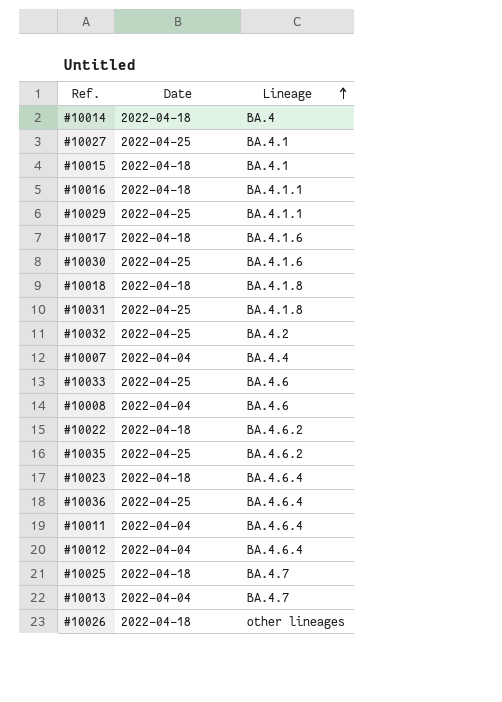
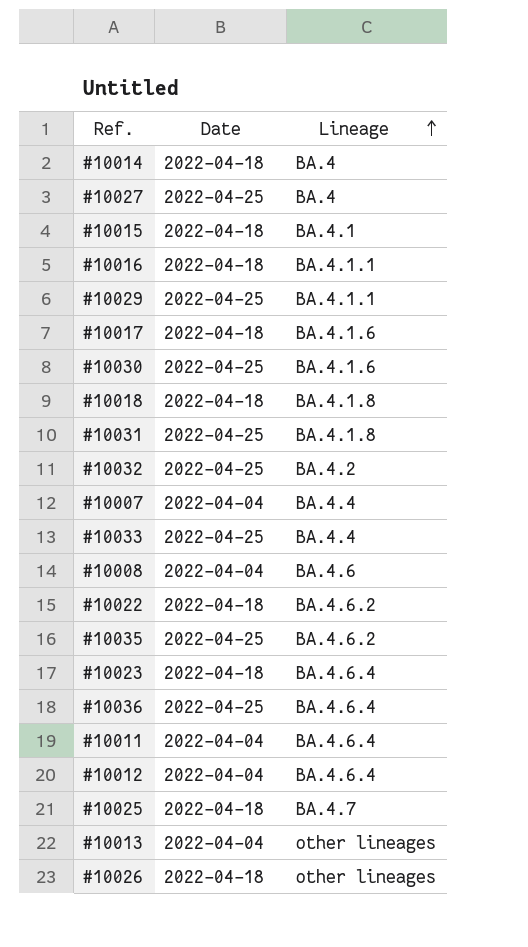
#10027 | Lineage: BA.4.1 -> BA.4
#10033 | Lineage: BA.4.6 -> BA.4.4
#10013 | Lineage: BA.4.7 -> other lineages

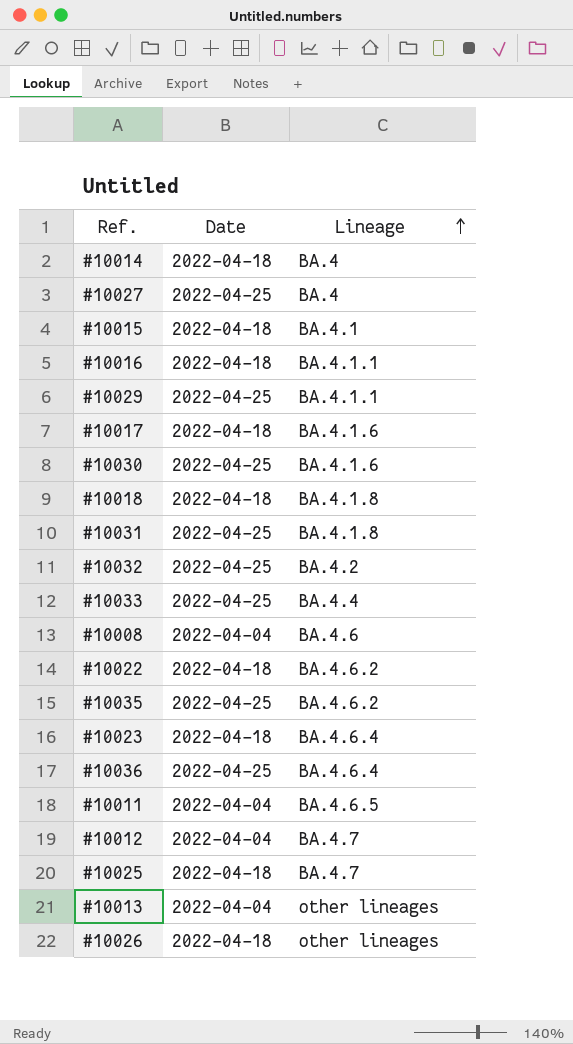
row #10007: 2022-04-04 | BA.4.4 -> none
#10011 | Lineage: BA.4.6.4 -> BA.4.6.5
#10012 | Lineage: BA.4.6.4 -> BA.4.7

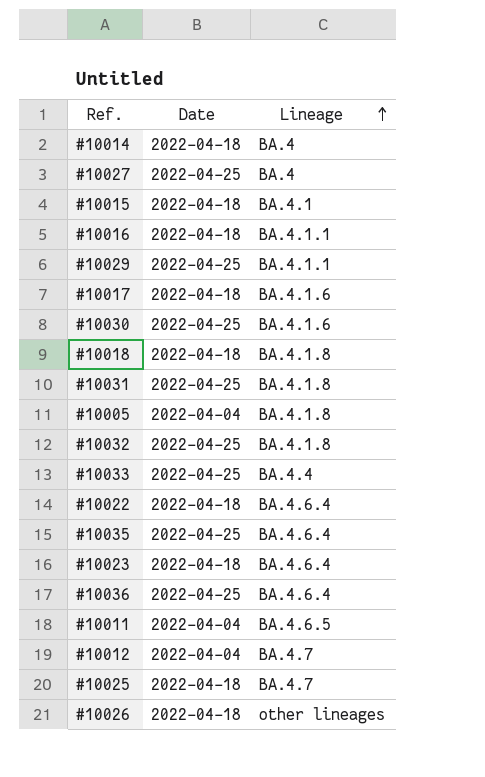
row #10008: 2022-04-04 | BA.4.6 -> none
row #10013: 2022-04-04 | other lineages -> none
row #10005: none -> 2022-04-04 | BA.4.1.8
#10032 | Lineage: BA.4.2 -> BA.4.1.8
#10022 | Lineage: BA.4.6.2 -> BA.4.6.4
#10035 | Lineage: BA.4.6.2 -> BA.4.6.4

